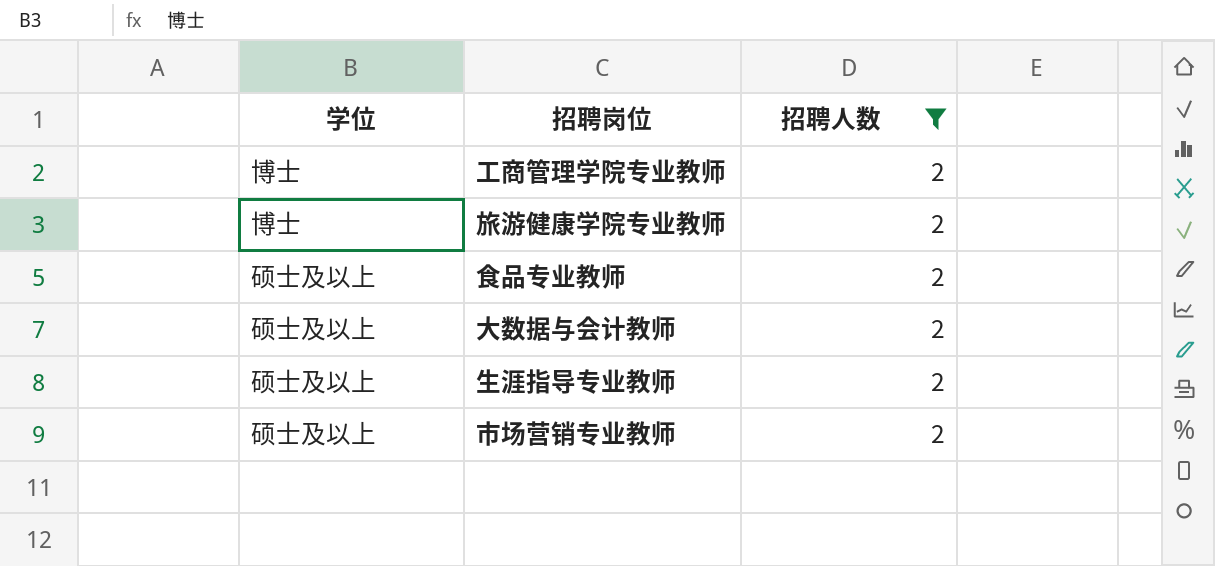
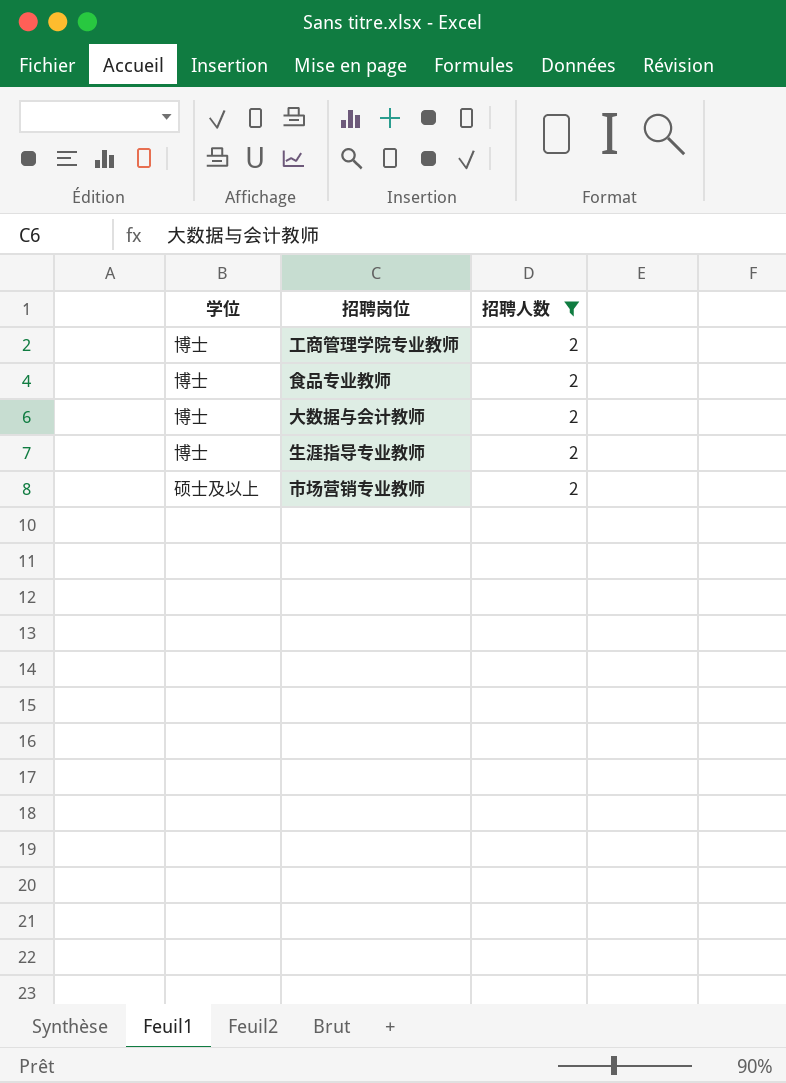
row 旅游健康学院专业教师: 博士 | 2 -> none
食品专业教师 | 学位: 硕士及以上 -> 博士
大数据与会计教师 | 学位: 硕士及以上 -> 博士
生涯指导专业教师 | 学位: 硕士及以上 -> 博士

